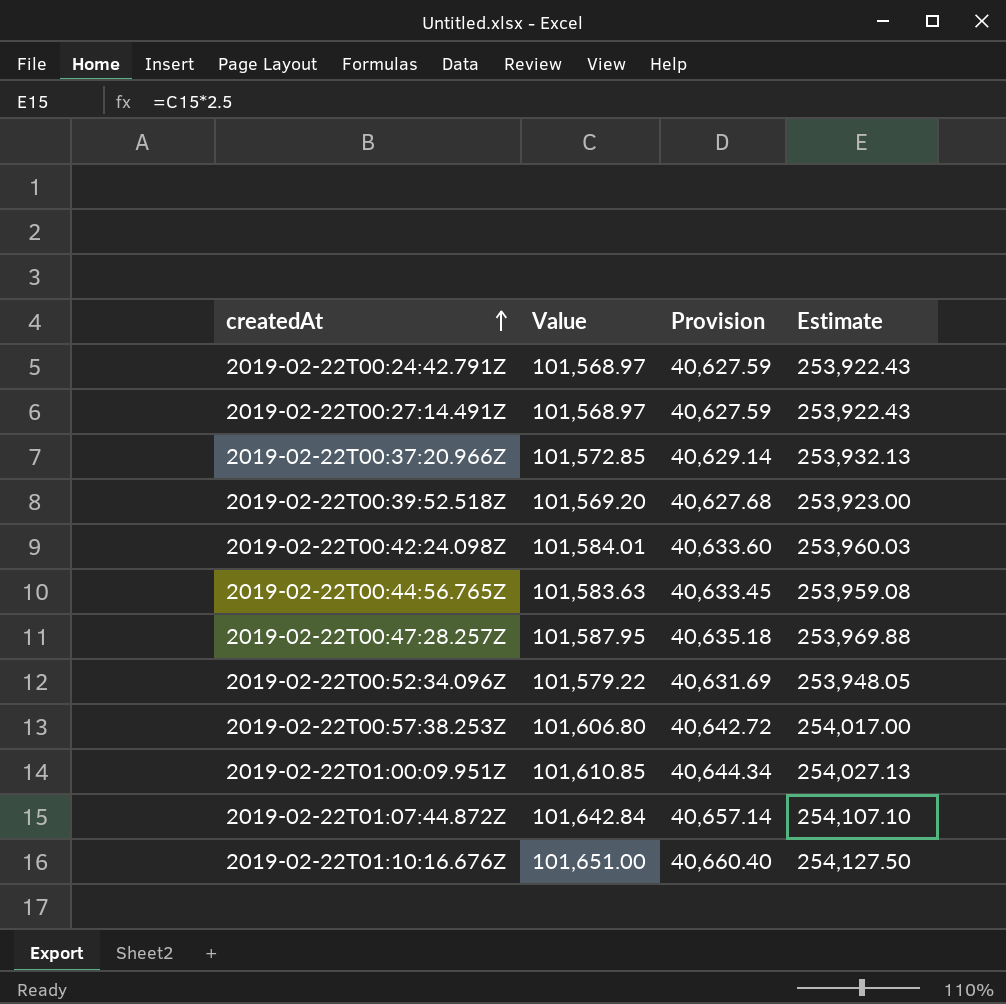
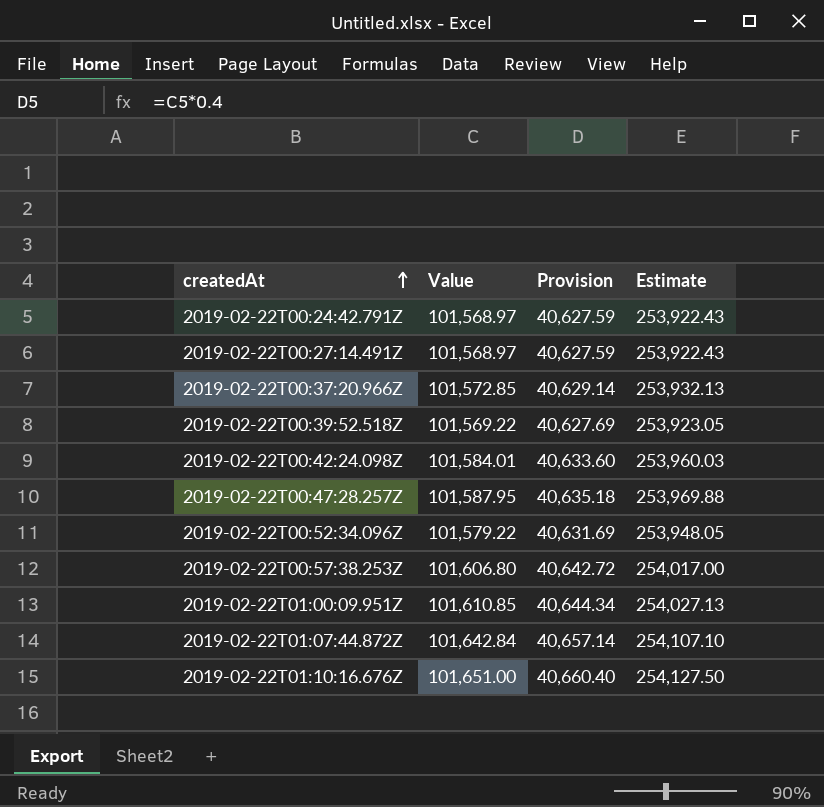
row 2019-02-22T00:44:56.765Z: 101,583.63 | 40,633.45 | 253,959.08 -> none
2019-02-22T00:39:52.518Z | Value: 101,569.20 -> 101,569.22
2019-02-22T00:39:52.518Z | Provision: 40,627.68 -> 40,627.69
2019-02-22T00:39:52.518Z | Estimate: 253,923.00 -> 253,923.05

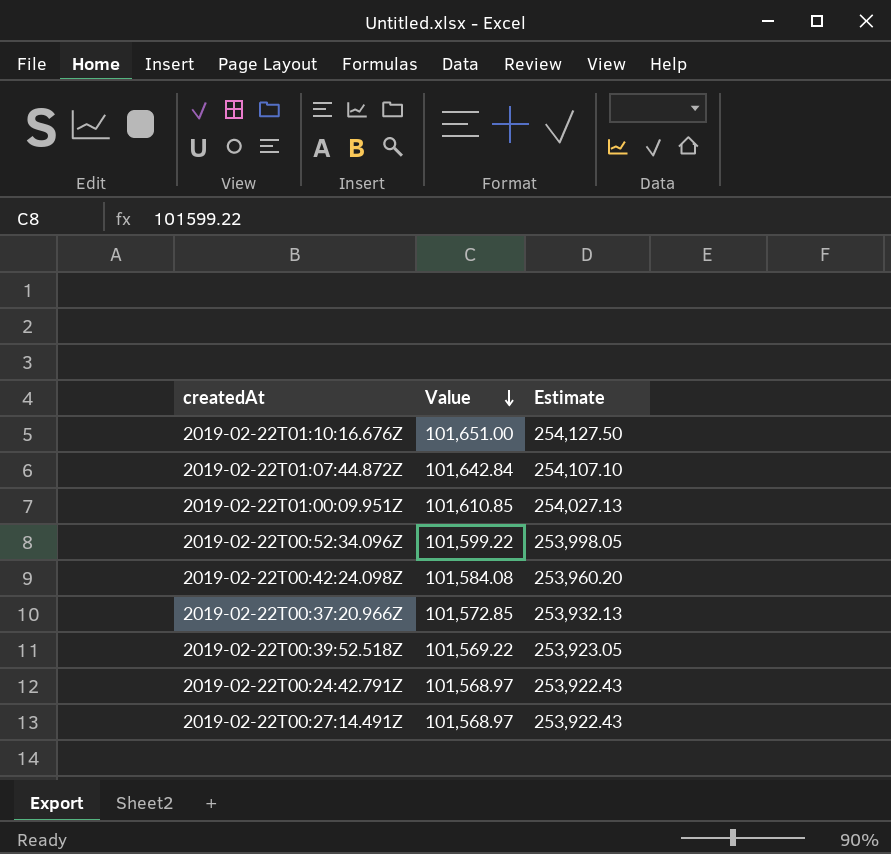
row order: createdAt ascending -> Value descending
column Provision | formula: [Value] * 0.4 -> none
row 2019-02-22T00:47:28.257Z: 101,587.95 | 40,635.18 | 253,969.88 -> none
row 2019-02-22T00:57:38.253Z: 101,606.80 | 40,642.72 | 254,017.00 -> none
2019-02-22T00:52:34.096Z | Value: 101,579.22 -> 101,599.22
2019-02-22T00:52:34.096Z | Estimate: 253,948.05 -> 253,998.05
2019-02-22T00:42:24.098Z | Value: 101,584.01 -> 101,584.08
2019-02-22T00:42:24.098Z | Estimate: 253,960.03 -> 253,960.20

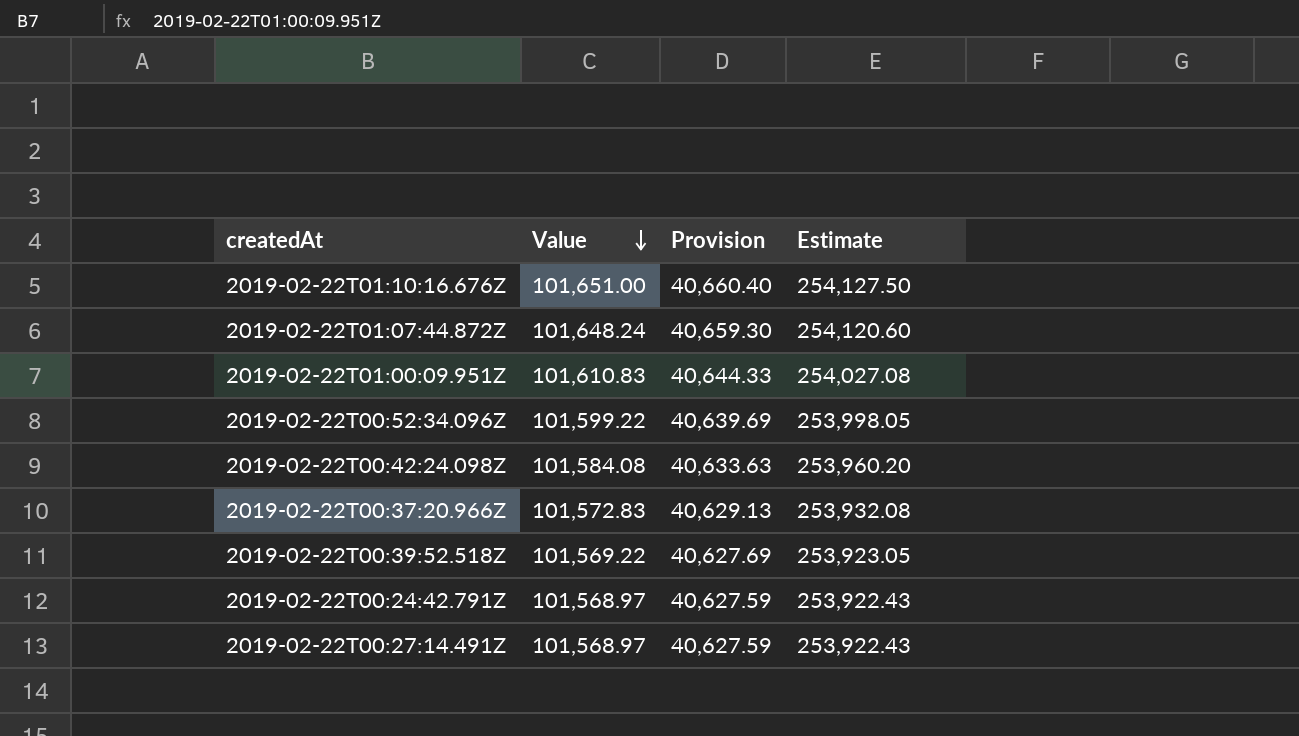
column Provision | formula: none -> [Value] * 0.4
2019-02-22T01:07:44.872Z | Value: 101,642.84 -> 101,648.24
2019-02-22T01:07:44.872Z | Estimate: 254,107.10 -> 254,120.60
2019-02-22T01:00:09.951Z | Value: 101,610.85 -> 101,610.83
2019-02-22T01:00:09.951Z | Estimate: 254,027.13 -> 254,027.08
2019-02-22T00:37:20.966Z | Value: 101,572.85 -> 101,572.83
2019-02-22T00:37:20.966Z | Estimate: 253,932.13 -> 253,932.08

